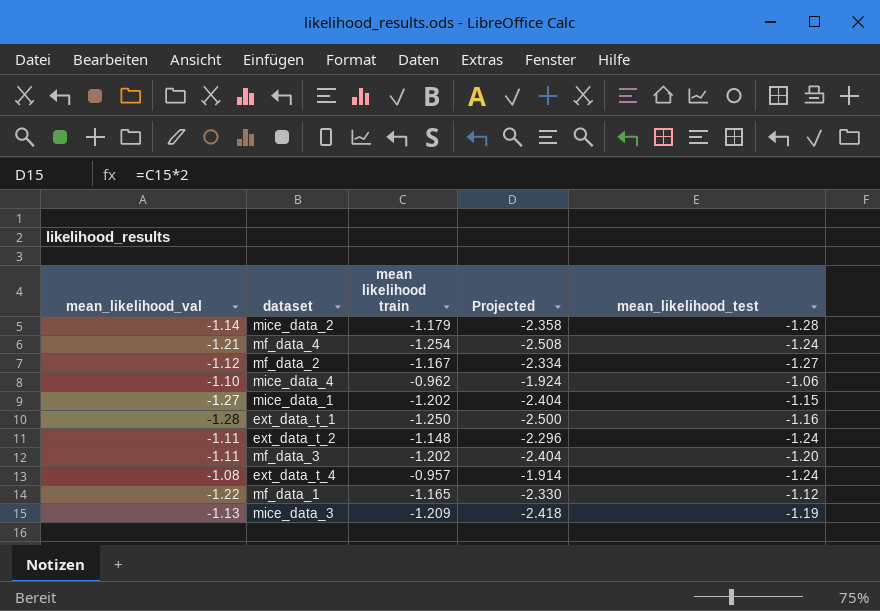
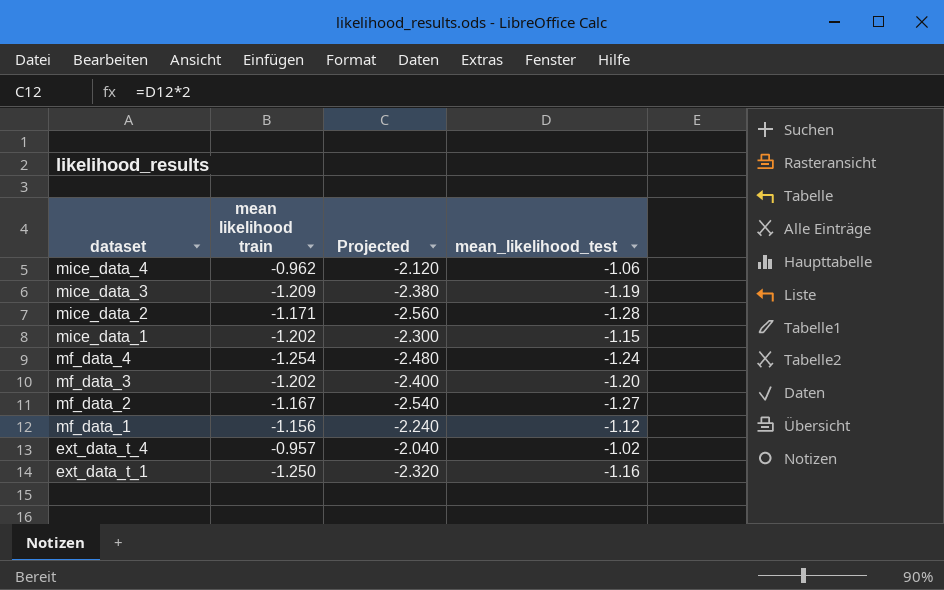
row order: none -> dataset descending
column mean_likelihood_val | position: 1 -> none
column Projected | formula: [mean likelihood train] * 2 -> [mean_likelihood_test] * 2
row ext_data_t_2: -1.11 | -1.148 | -2.296 | -1.24 -> none
mice_data_2 | mean likelihood train: -1.179 -> -1.171
mf_data_1 | mean likelihood train: -1.165 -> -1.156
ext_data_t_4 | mean_likelihood_test: -1.24 -> -1.02

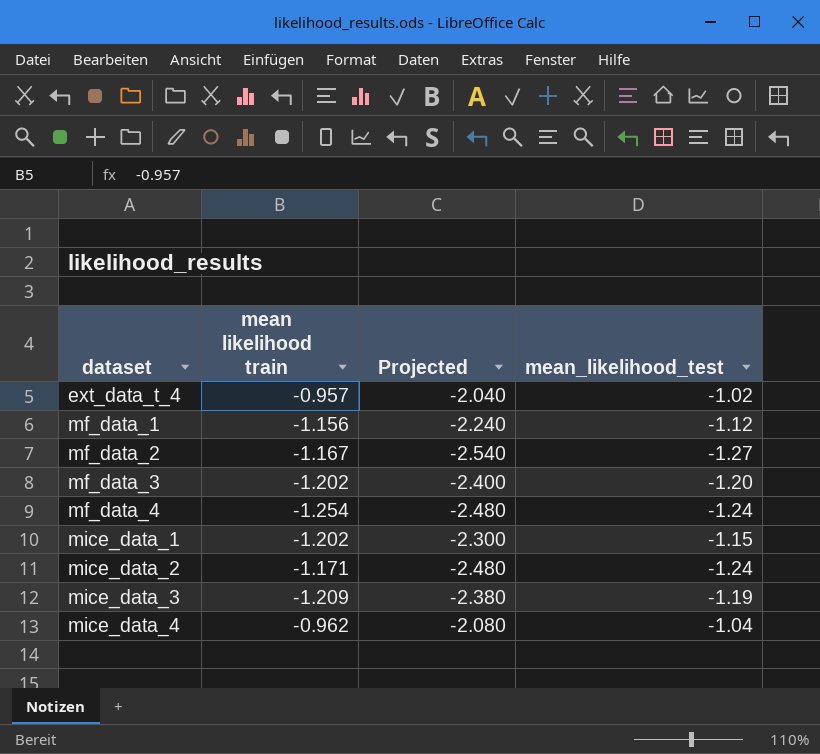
row order: dataset descending -> dataset ascending
row ext_data_t_1: -1.250 | -2.320 | -1.16 -> none
mice_data_2 | Projected: -2.560 -> -2.480
mice_data_2 | mean_likelihood_test: -1.28 -> -1.24
mice_data_4 | Projected: -2.120 -> -2.080
mice_data_4 | mean_likelihood_test: -1.06 -> -1.04

